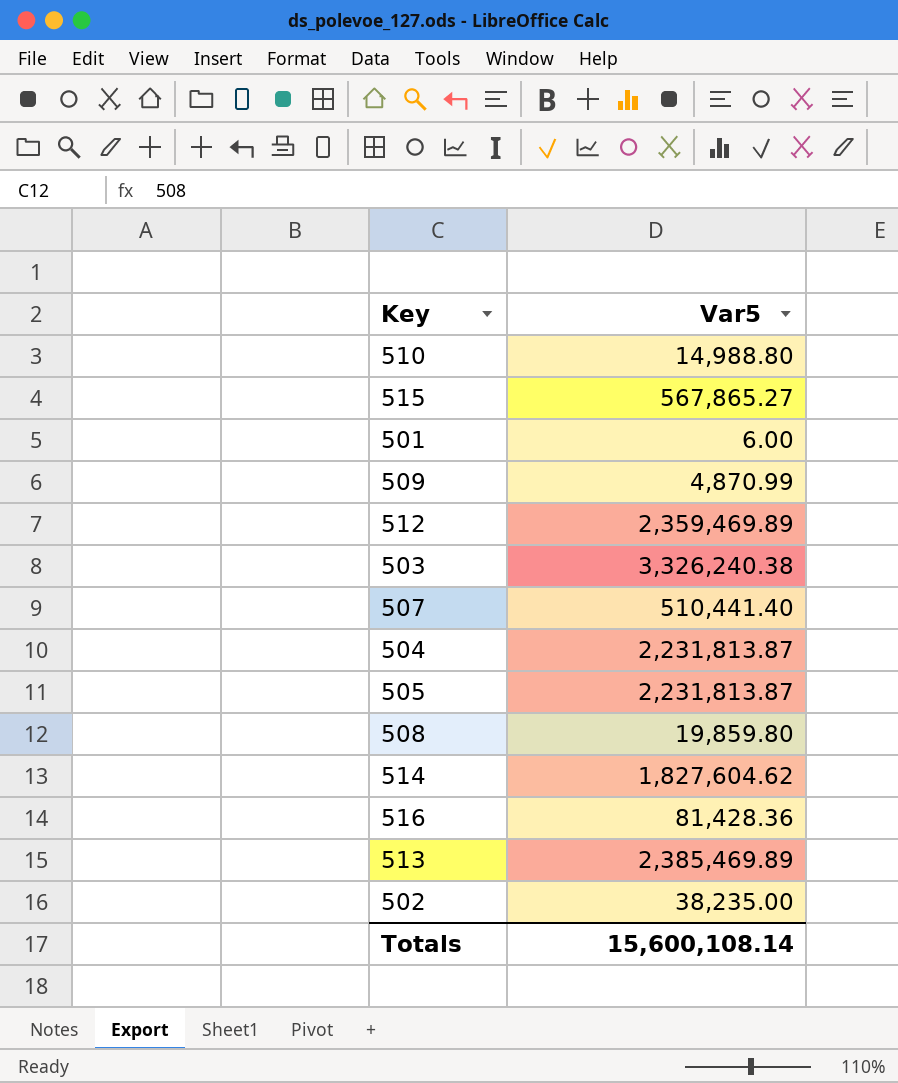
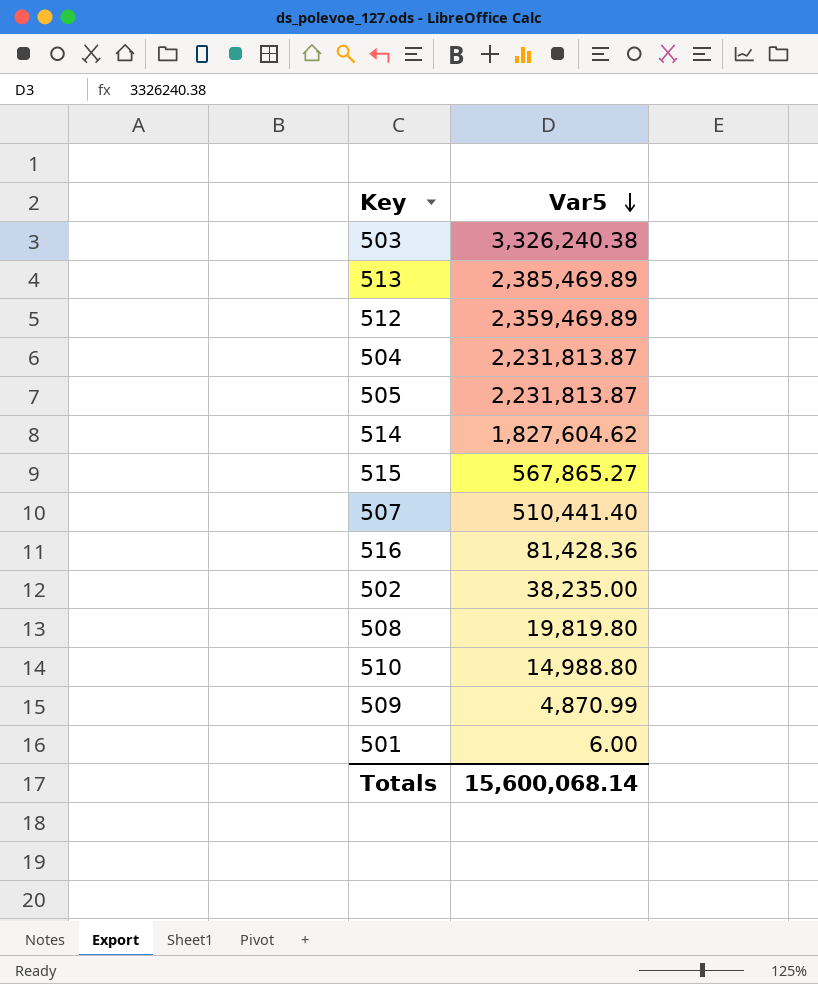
row order: none -> Var5 descending
508 | Var5: 19,859.80 -> 19,819.80
Totals | Var5: 15,600,108.14 -> 15,600,068.14

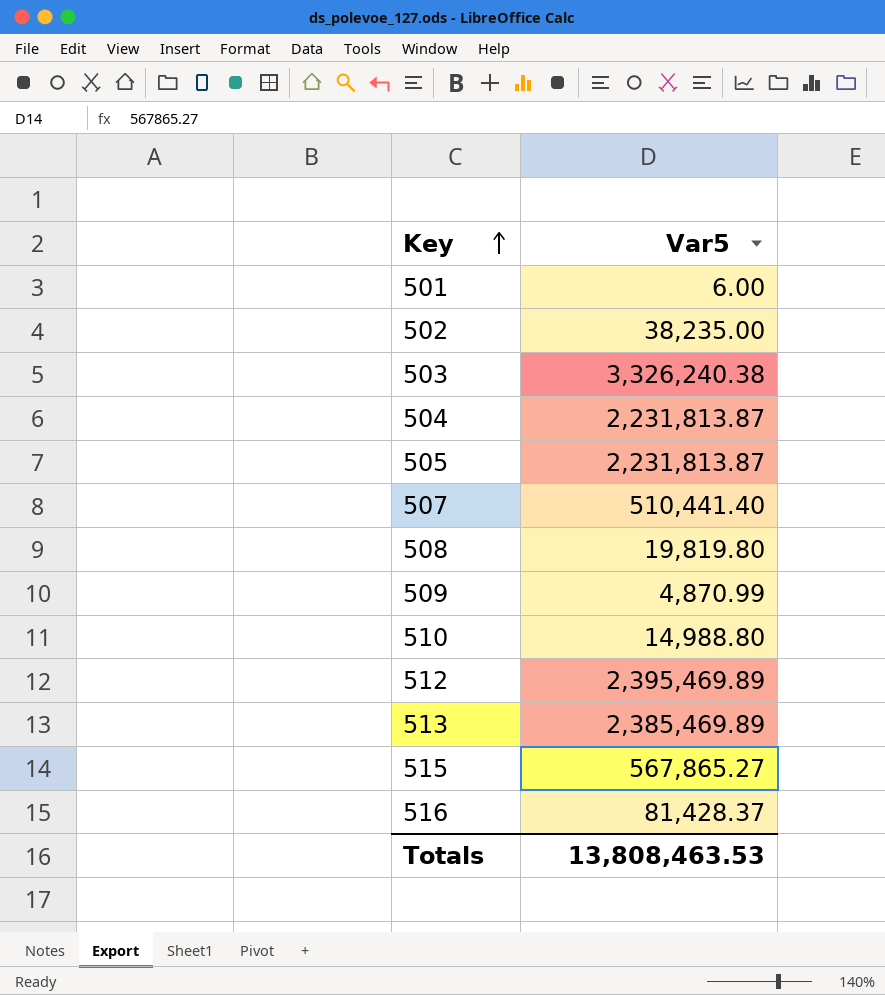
row order: Var5 descending -> Key ascending
row 514: 1,827,604.62 -> none
512 | Var5: 2,359,469.89 -> 2,395,469.89
516 | Var5: 81,428.36 -> 81,428.37
Totals | Var5: 15,600,068.14 -> 13,808,463.53

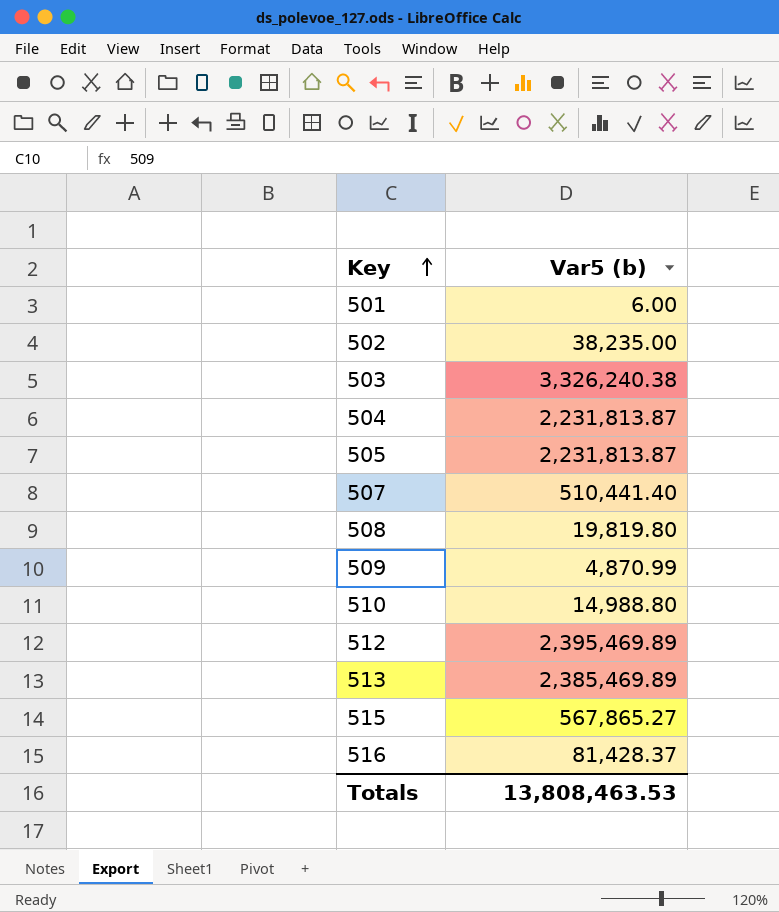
column name: Var5 -> Var5 (b)

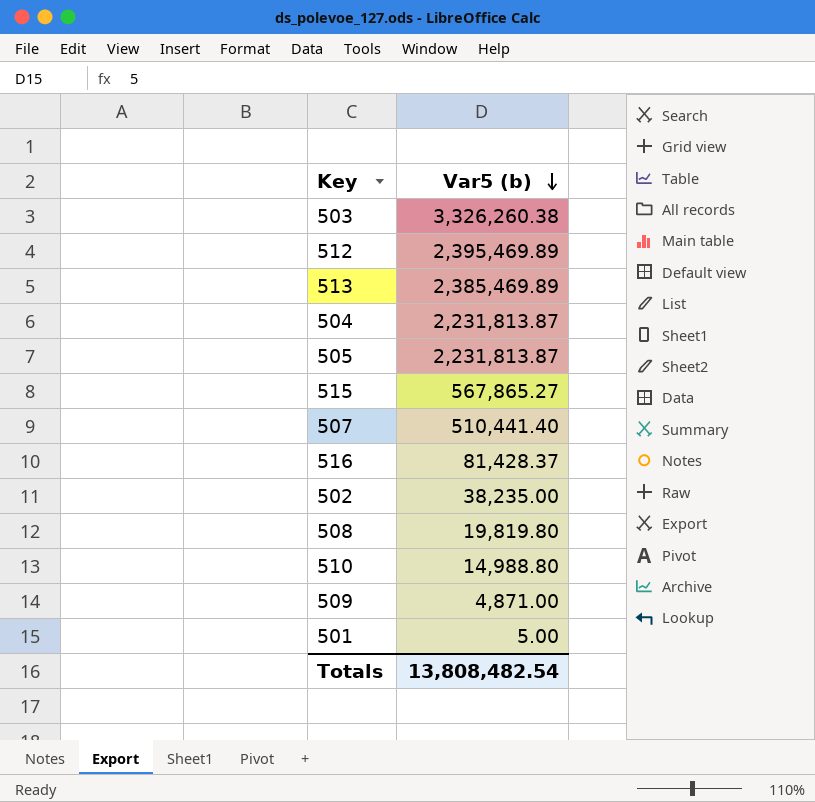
row order: Key ascending -> Var5 (b) descending
503 | Var5 (b): 3,326,240.38 -> 3,326,260.38
509 | Var5 (b): 4,870.99 -> 4,871.00
501 | Var5 (b): 6.00 -> 5.00
Totals | Var5 (b): 13,808,463.53 -> 13,808,482.54

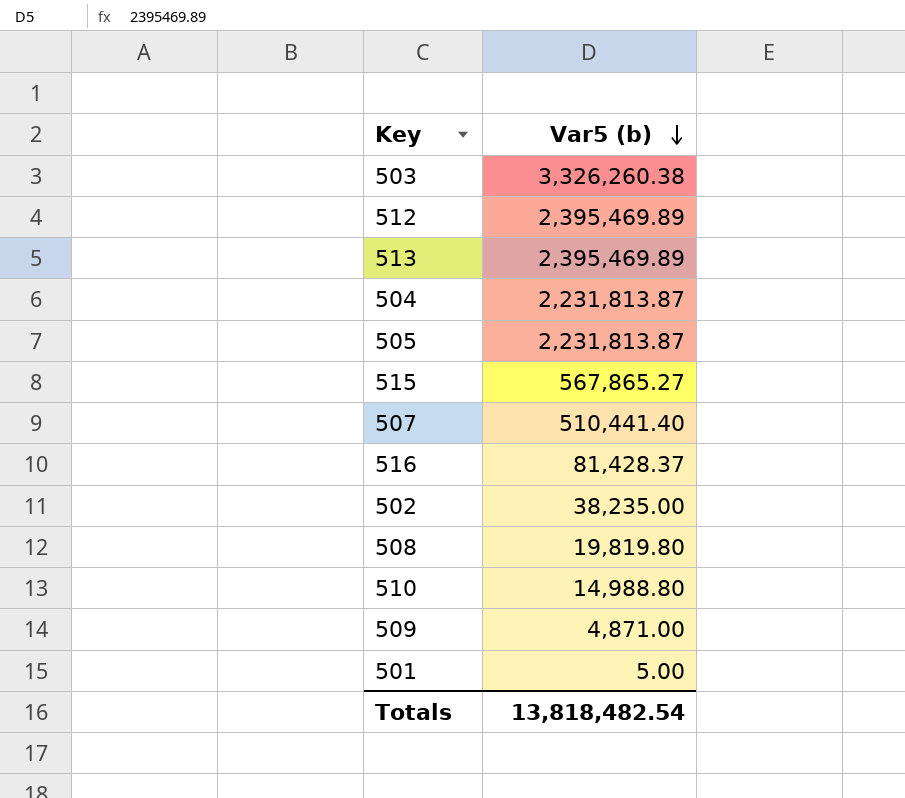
513 | Var5 (b): 2,385,469.89 -> 2,395,469.89
Totals | Var5 (b): 13,808,482.54 -> 13,818,482.54

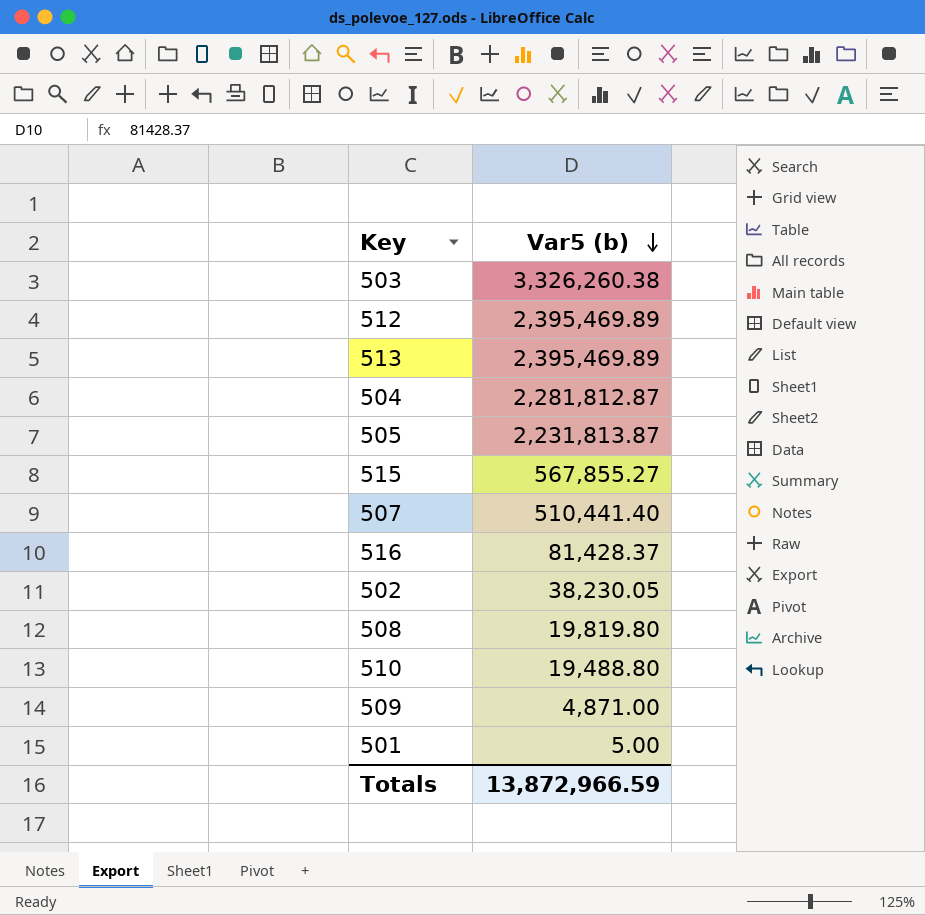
504 | Var5 (b): 2,231,813.87 -> 2,281,812.87
515 | Var5 (b): 567,865.27 -> 567,855.27
502 | Var5 (b): 38,235.00 -> 38,230.05
510 | Var5 (b): 14,988.80 -> 19,488.80
Totals | Var5 (b): 13,818,482.54 -> 13,872,966.59

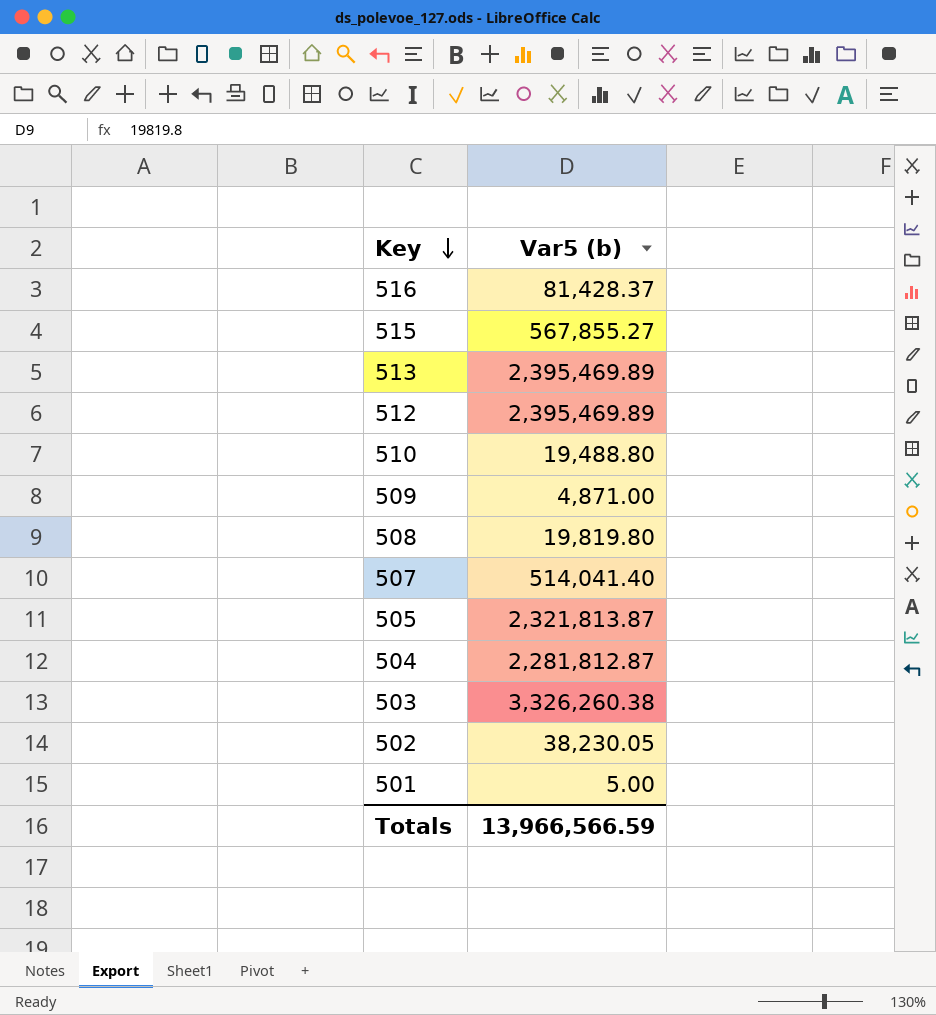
row order: Var5 (b) descending -> Key descending
507 | Var5 (b): 510,441.40 -> 514,041.40
505 | Var5 (b): 2,231,813.87 -> 2,321,813.87
Totals | Var5 (b): 13,872,966.59 -> 13,966,566.59

